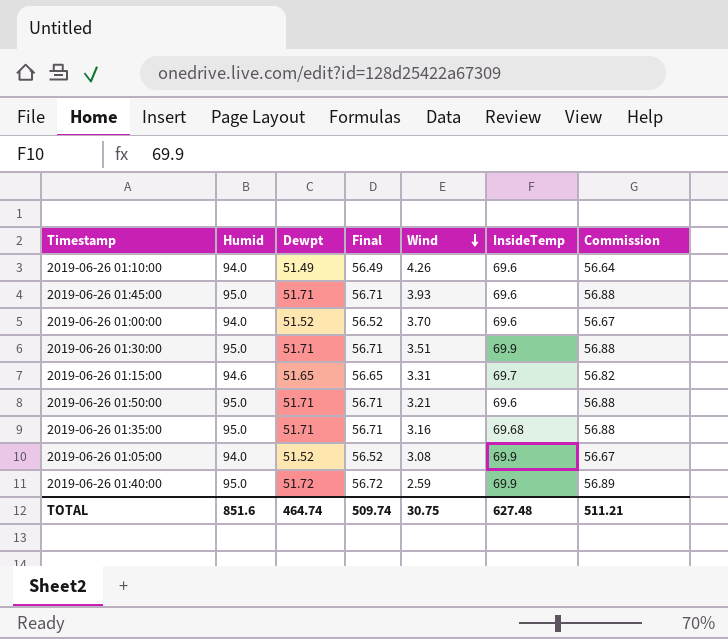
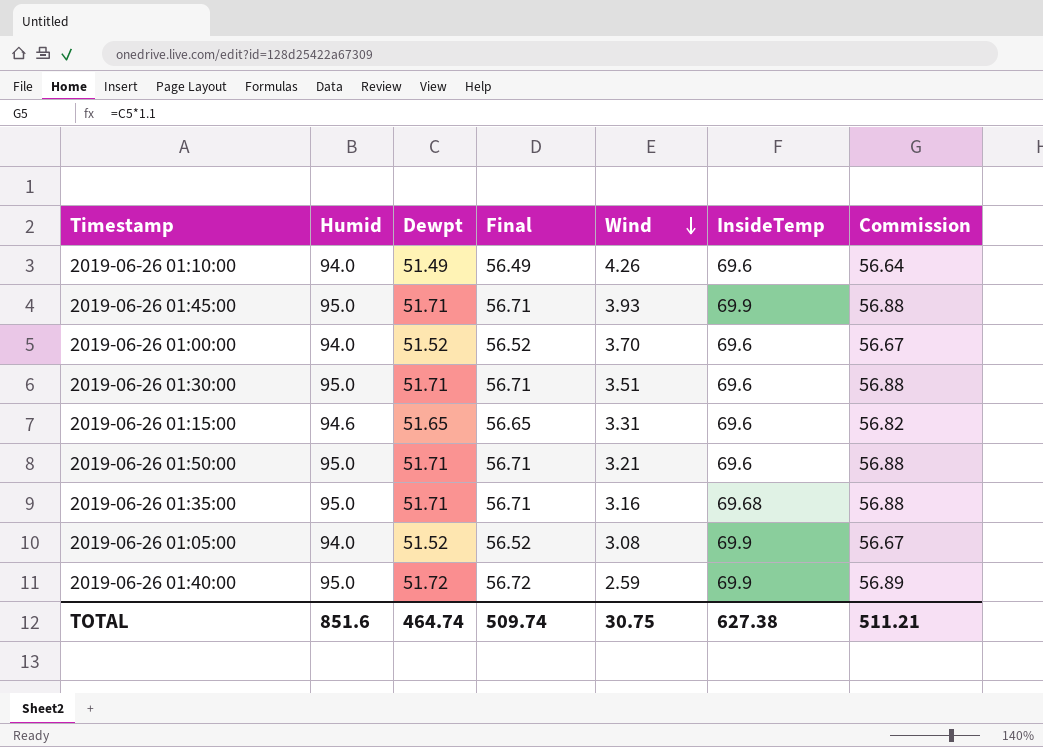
2019-06-26 01:45:00 | InsideTemp: 69.6 -> 69.9
2019-06-26 01:30:00 | InsideTemp: 69.9 -> 69.6
2019-06-26 01:15:00 | InsideTemp: 69.7 -> 69.6
TOTAL | InsideTemp: 627.48 -> 627.38

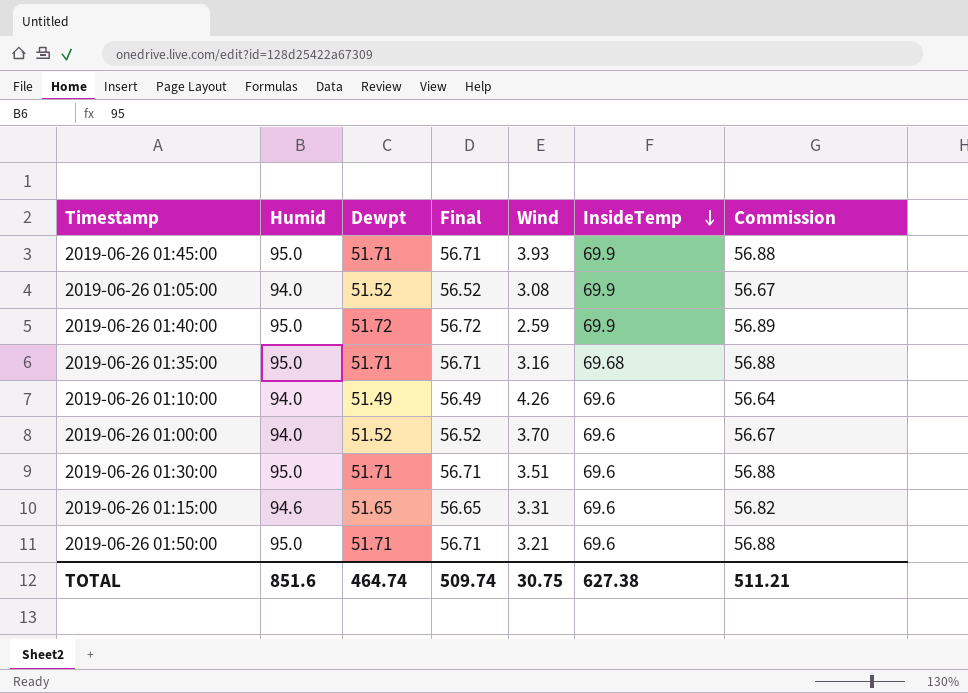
row order: Wind descending -> InsideTemp descending

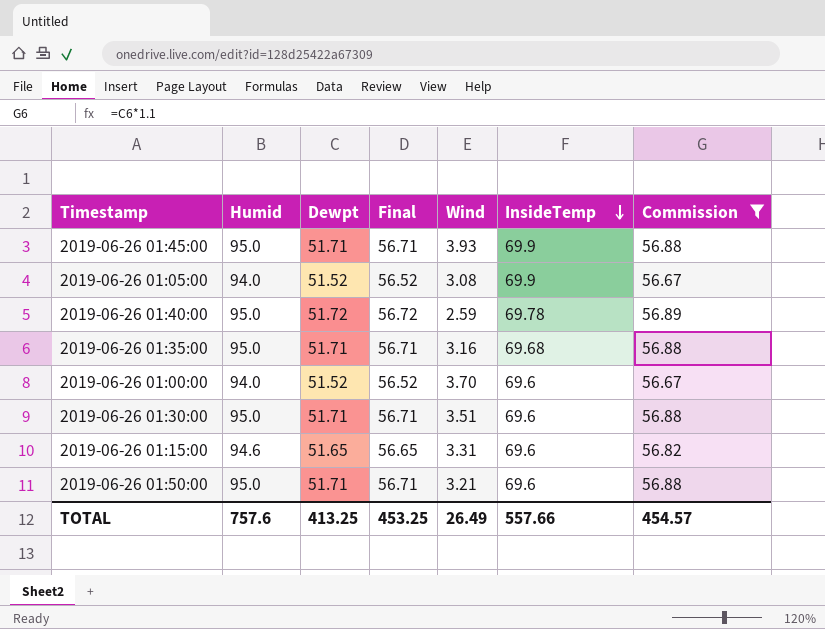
filter: none -> Commission != 56.64
2019-06-26 01:40:00 | InsideTemp: 69.9 -> 69.78
TOTAL | Humid: 851.6 -> 757.6
TOTAL | Dewpt: 464.74 -> 413.25
TOTAL | Final: 509.74 -> 453.25
TOTAL | Wind: 30.75 -> 26.49
TOTAL | InsideTemp: 627.38 -> 557.66
TOTAL | Commission: 511.21 -> 454.57

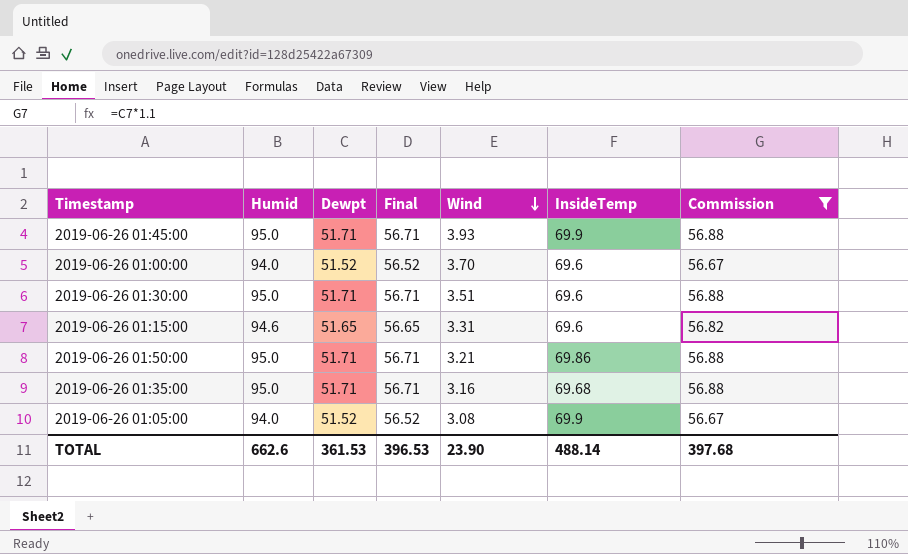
row order: InsideTemp descending -> Wind descending
row 2019-06-26 01:40:00: 95.0 | 51.72 | 56.72 | 2.59 | 69.78 | 56.89 -> none
2019-06-26 01:50:00 | InsideTemp: 69.6 -> 69.86
TOTAL | Humid: 757.6 -> 662.6
TOTAL | Dewpt: 413.25 -> 361.53
TOTAL | Final: 453.25 -> 396.53
TOTAL | Wind: 26.49 -> 23.90
TOTAL | InsideTemp: 557.66 -> 488.14
TOTAL | Commission: 454.57 -> 397.68

